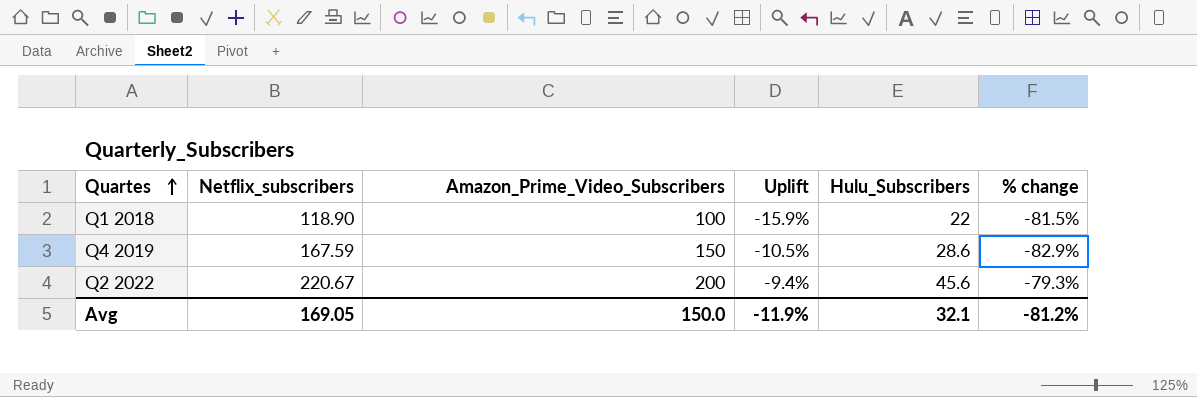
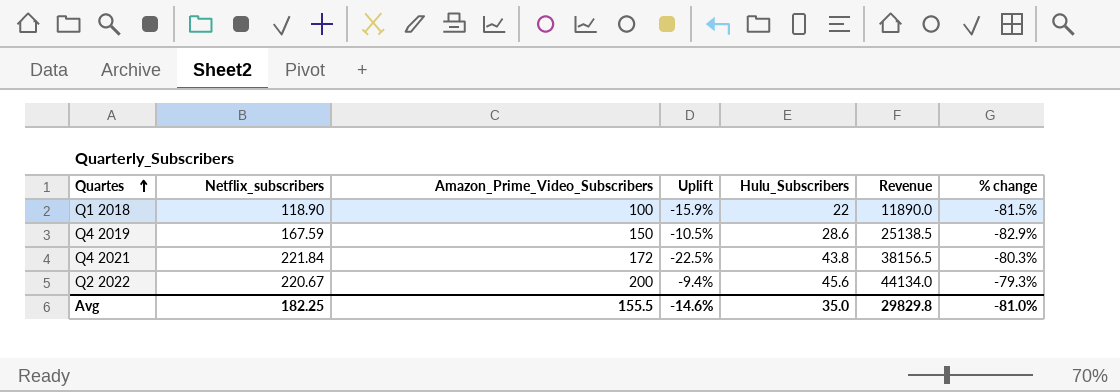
column Revenue | formula: none -> [Netflix_subscribers] * [Amazon_Prime_Video_Subscribers]
row Q4 2021: none -> 221.84 | 172 | -22.5% | 43.8 | 38156.5 | -80.3%
Avg | Netflix_subscribers: 169.05 -> 182.25
Avg | Amazon_Prime_Video_Subscribers: 150.0 -> 155.5
Avg | Uplift: -11.9% -> -14.6%
Avg | Hulu_Subscribers: 32.1 -> 35.0
Avg | % change: -81.2% -> -81.0%

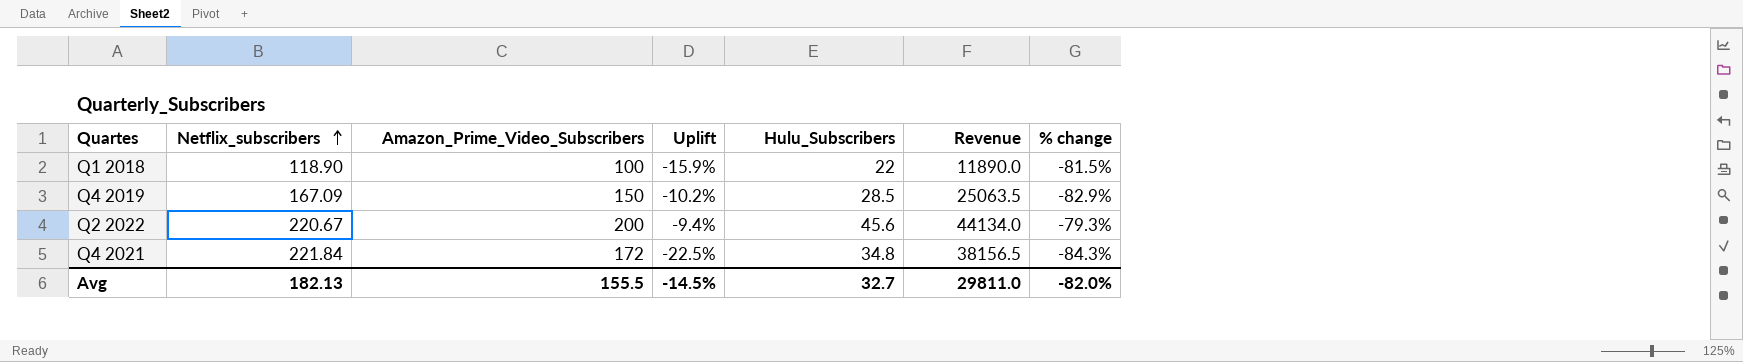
row order: Quartes ascending -> Netflix_subscribers ascending
Q4 2019 | Netflix_subscribers: 167.59 -> 167.09
Q4 2019 | Uplift: -10.5% -> -10.2%
Q4 2019 | Hulu_Subscribers: 28.6 -> 28.5
Q4 2019 | Revenue: 25138.5 -> 25063.5
Q4 2021 | Hulu_Subscribers: 43.8 -> 34.8
Q4 2021 | % change: -80.3% -> -84.3%
Avg | Netflix_subscribers: 182.25 -> 182.13
Avg | Uplift: -14.6% -> -14.5%
Avg | Hulu_Subscribers: 35.0 -> 32.7
Avg | Revenue: 29829.8 -> 29811.0
Avg | % change: -81.0% -> -82.0%

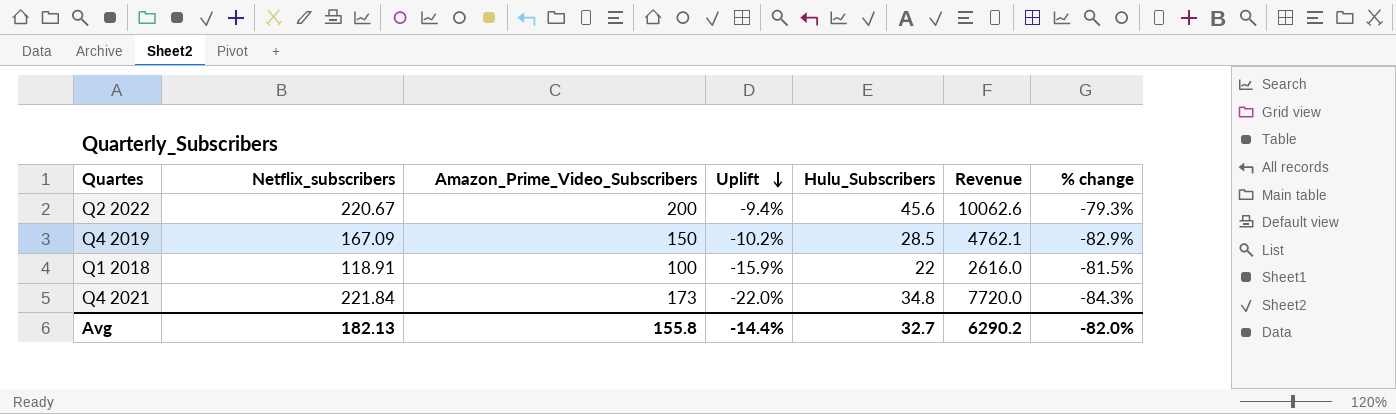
row order: Netflix_subscribers ascending -> Uplift descending
column Revenue | formula: [Netflix_subscribers] * [Amazon_Prime_Video_Subscribers] -> [Netflix_subscribers] * [Hulu_Subscribers]
Q1 2018 | Netflix_subscribers: 118.90 -> 118.91
Q4 2021 | Amazon_Prime_Video_Subscribers: 172 -> 173
Q4 2021 | Uplift: -22.5% -> -22.0%
Avg | Amazon_Prime_Video_Subscribers: 155.5 -> 155.8
Avg | Uplift: -14.5% -> -14.4%
Avg | Revenue: 29811.0 -> 6290.2

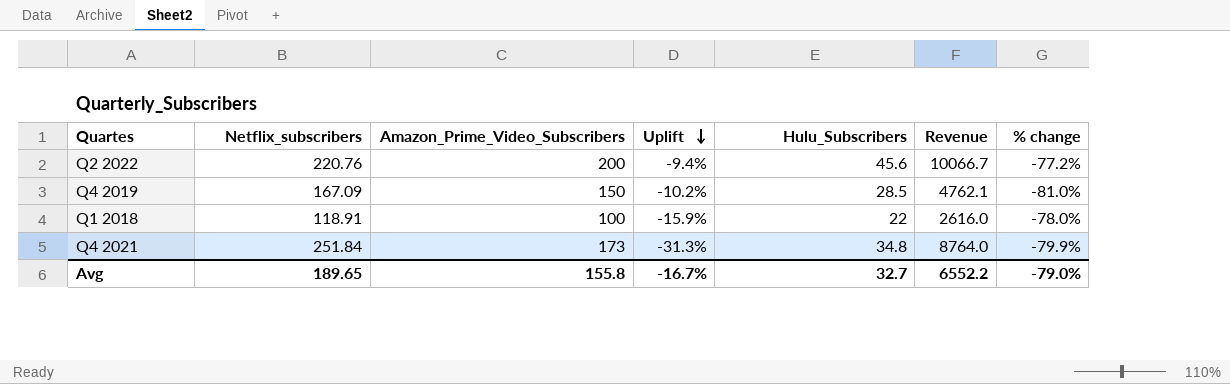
column % change | formula: ([Hulu_Subscribers] - [Netflix_subscribers]) / [Netflix_subscribers] -> ([Hulu_Subscribers] - [Amazon_Prime_Video_Subscribers]) / [Amazon_Prime_Video_Subscribers]
Q2 2022 | Netflix_subscribers: 220.67 -> 220.76
Q2 2022 | Revenue: 10062.6 -> 10066.7
Q4 2021 | Netflix_subscribers: 221.84 -> 251.84
Q4 2021 | Uplift: -22.0% -> -31.3%
Q4 2021 | Revenue: 7720.0 -> 8764.0
Avg | Netflix_subscribers: 182.13 -> 189.65
Avg | Uplift: -14.4% -> -16.7%
Avg | Revenue: 6290.2 -> 6552.2
Avg | % change: -82.0% -> -79.0%

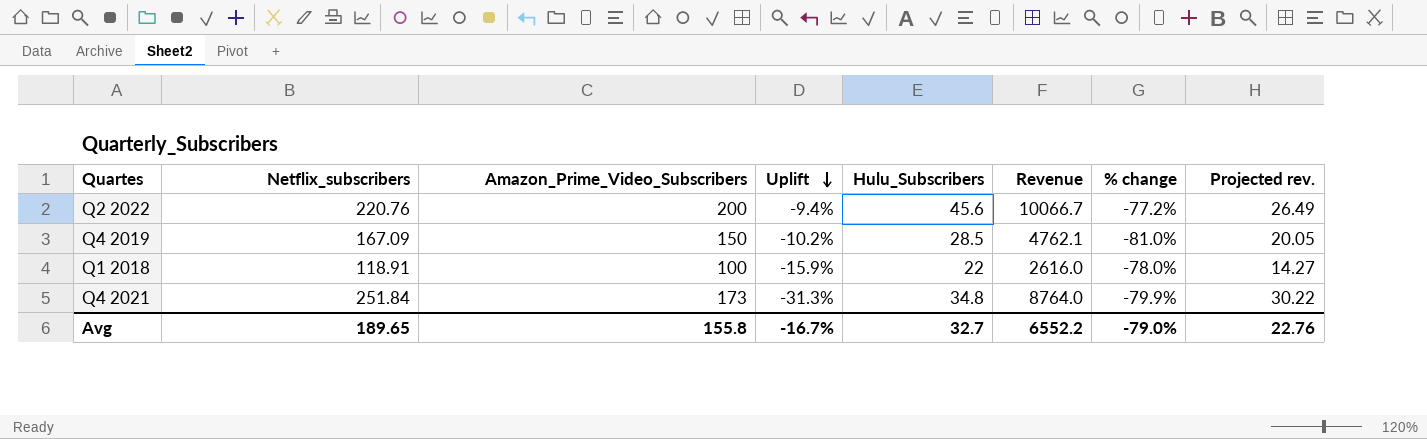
column Projected rev. | formula: none -> [Netflix_subscribers] * 0.12

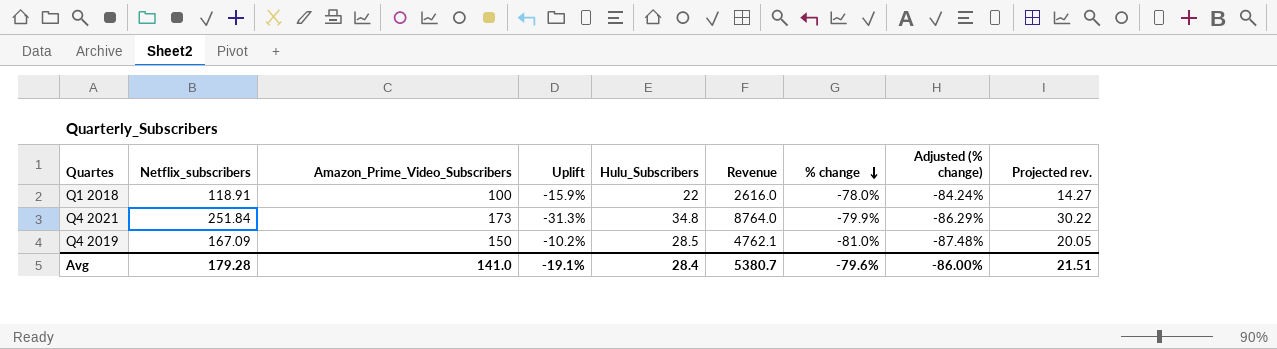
row order: Uplift descending -> % change descending
column Adjusted (% change) | formula: none -> [% change] * 1.08
row Q2 2022: 220.76 | 200 | -9.4% | 45.6 | 10066.7 | -77.2% | 26.49 -> none
Avg | Netflix_subscribers: 189.65 -> 179.28
Avg | Amazon_Prime_Video_Subscribers: 155.8 -> 141.0
Avg | Uplift: -16.7% -> -19.1%
Avg | Hulu_Subscribers: 32.7 -> 28.4
Avg | Revenue: 6552.2 -> 5380.7
Avg | % change: -79.0% -> -79.6%
Avg | Projected rev.: 22.76 -> 21.51

